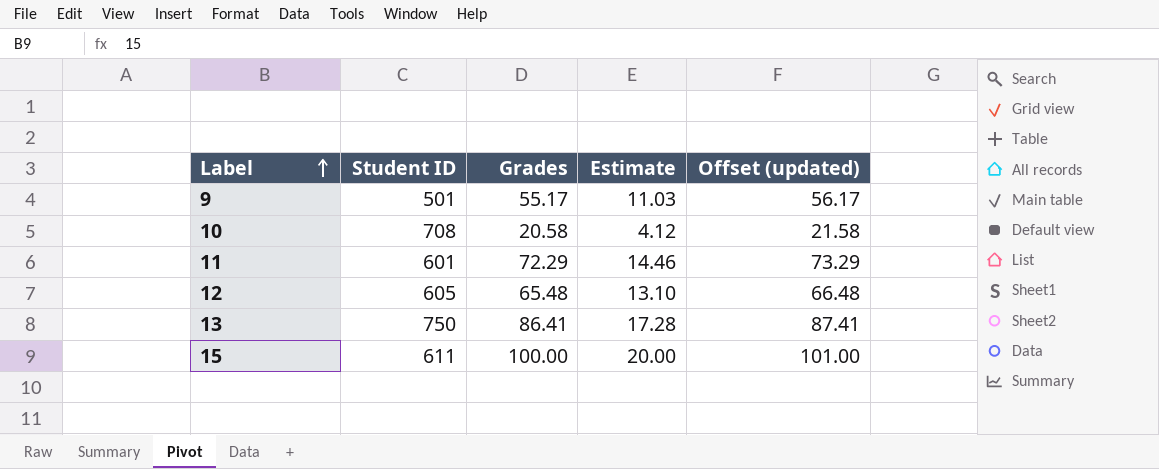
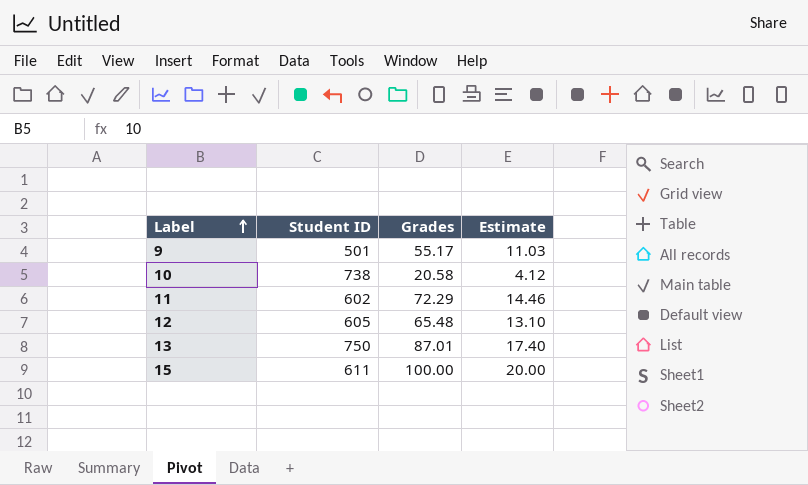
column Offset (updated) | formula: [Grades] + 1 -> none
10 | Student ID: 708 -> 738
11 | Student ID: 601 -> 602
13 | Grades: 86.41 -> 87.01
13 | Estimate: 17.28 -> 17.40

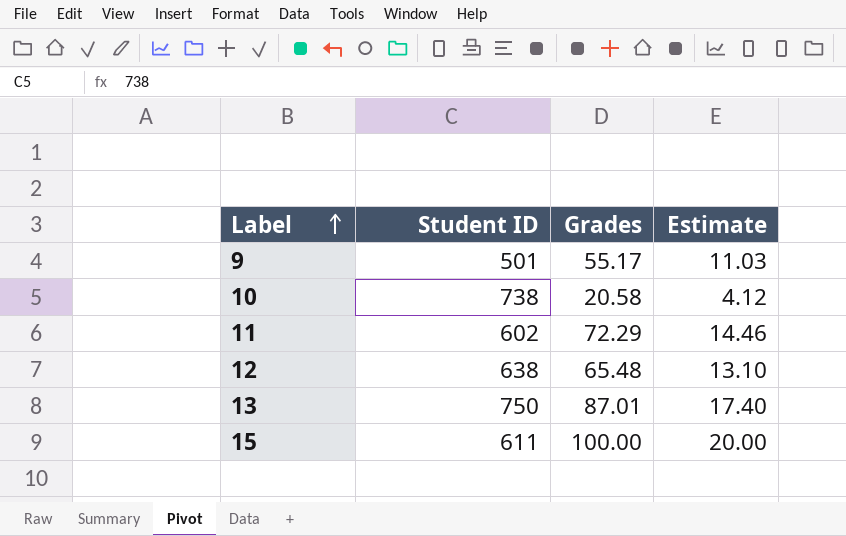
12 | Student ID: 605 -> 638

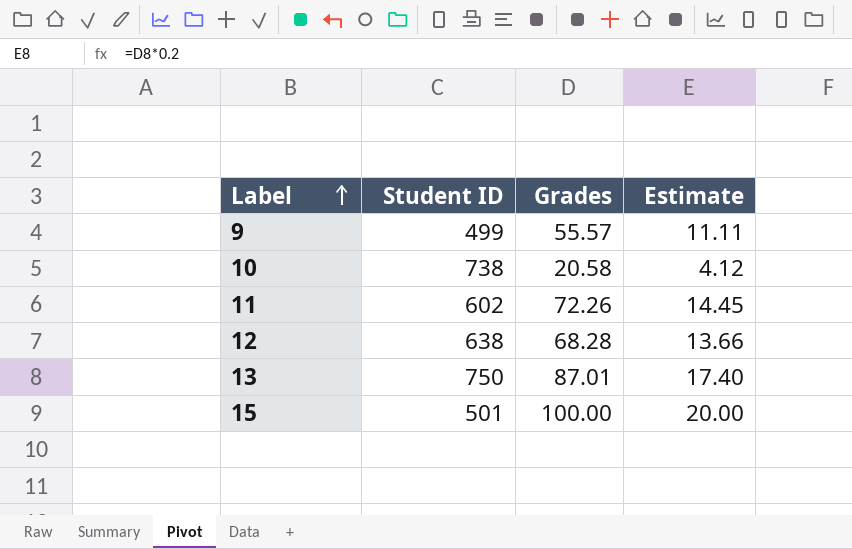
9 | Student ID: 501 -> 499
9 | Grades: 55.17 -> 55.57
9 | Estimate: 11.03 -> 11.11
11 | Grades: 72.29 -> 72.26
11 | Estimate: 14.46 -> 14.45
12 | Grades: 65.48 -> 68.28
12 | Estimate: 13.10 -> 13.66
15 | Student ID: 611 -> 501

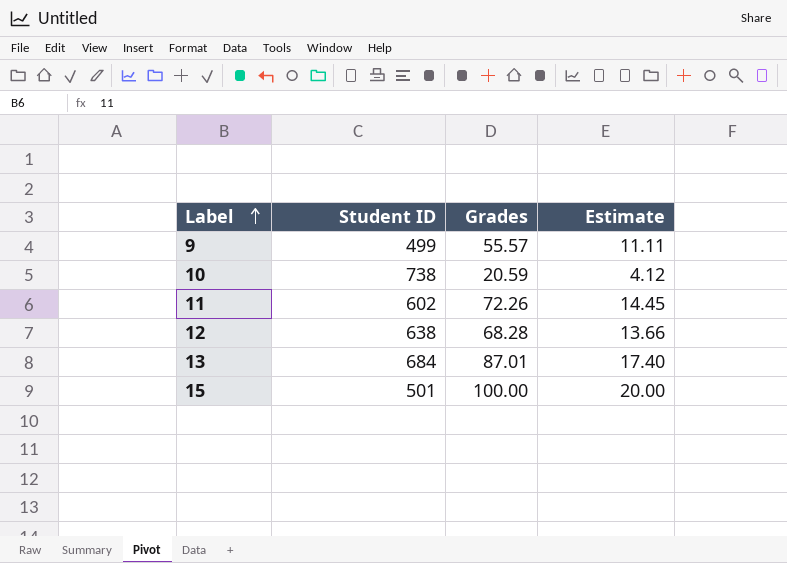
10 | Grades: 20.58 -> 20.59
13 | Student ID: 750 -> 684

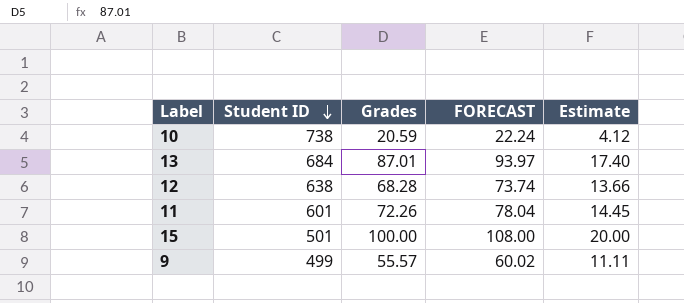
row order: Label ascending -> Student ID descending
column FORECAST | formula: none -> [Grades] * 1.08
11 | Student ID: 602 -> 601

